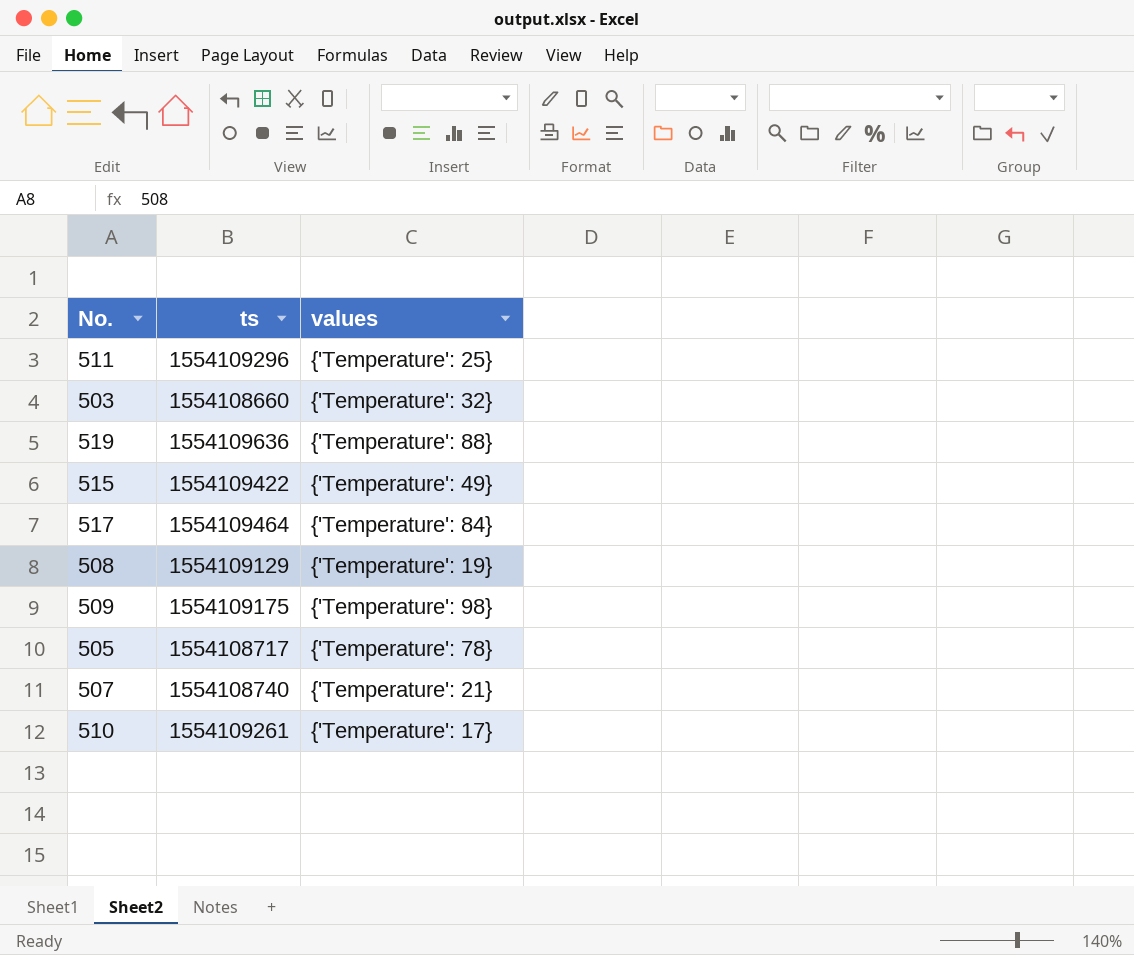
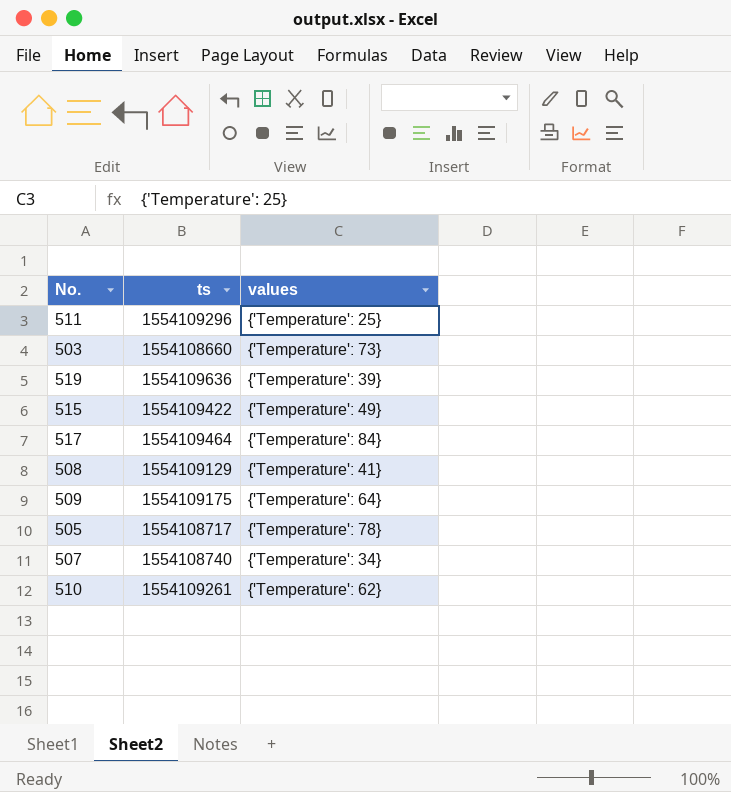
503 | values: {'Temperature': 32} -> {'Temperature': 73}
519 | values: {'Temperature': 88} -> {'Temperature': 39}
508 | values: {'Temperature': 19} -> {'Temperature': 41}
509 | values: {'Temperature': 98} -> {'Temperature': 64}
507 | values: {'Temperature': 21} -> {'Temperature': 34}
510 | values: {'Temperature': 17} -> {'Temperature': 62}

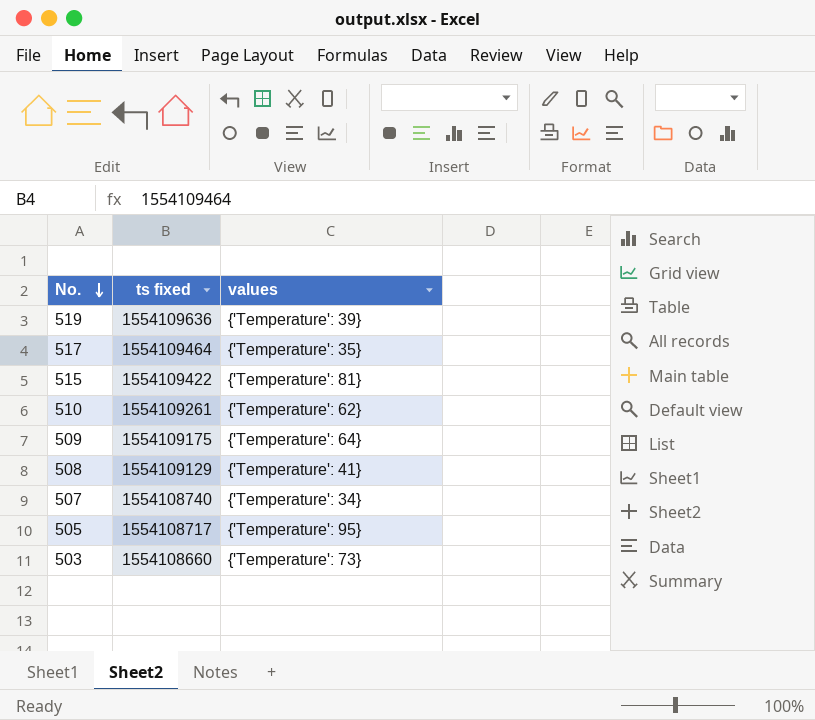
row order: none -> No. descending
column name: ts -> ts fixed
row 511: 1554109296 | {'Temperature': 25} -> none
517 | values: {'Temperature': 84} -> {'Temperature': 35}
515 | values: {'Temperature': 49} -> {'Temperature': 81}
505 | values: {'Temperature': 78} -> {'Temperature': 95}

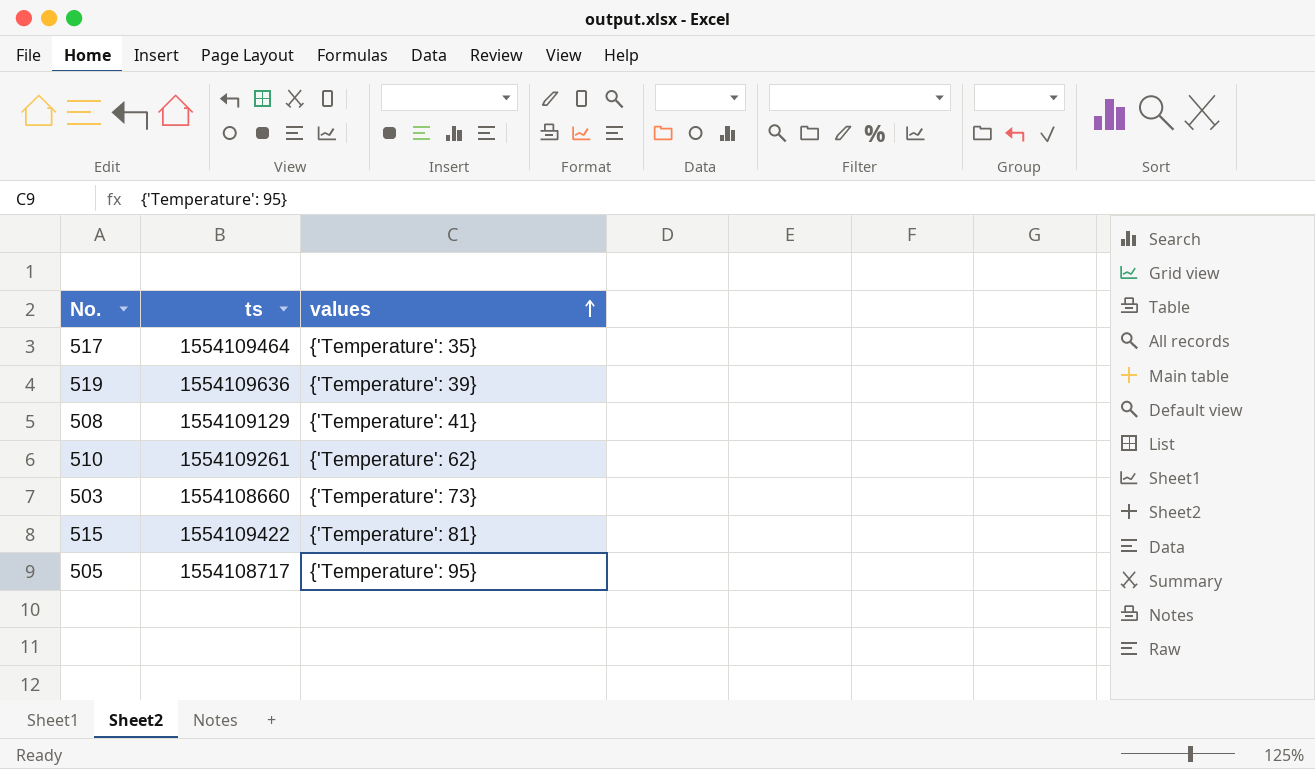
row order: No. descending -> values ascending
column name: ts fixed -> ts
row 509: 1554109175 | {'Temperature': 64} -> none
row 507: 1554108740 | {'Temperature': 34} -> none

